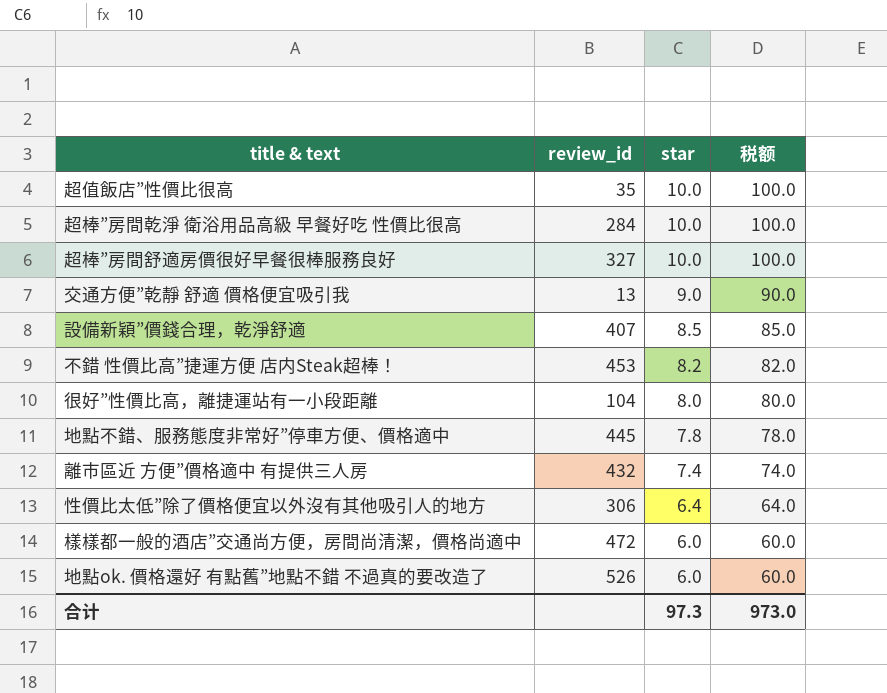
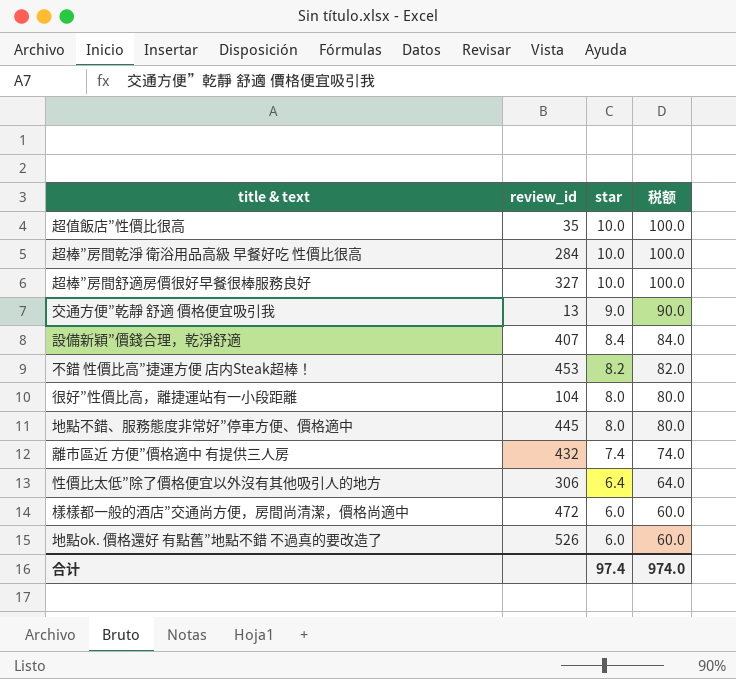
設備新穎”價錢合理，乾淨舒適 | star: 8.5 -> 8.4
設備新穎”價錢合理，乾淨舒適 | 税额: 85.0 -> 84.0
地點不錯、服務態度非常好”停車方便、價格適中 | star: 7.8 -> 8.0
地點不錯、服務態度非常好”停車方便、價格適中 | 税额: 78.0 -> 80.0
合计 | star: 97.3 -> 97.4
合计 | 税额: 973.0 -> 974.0

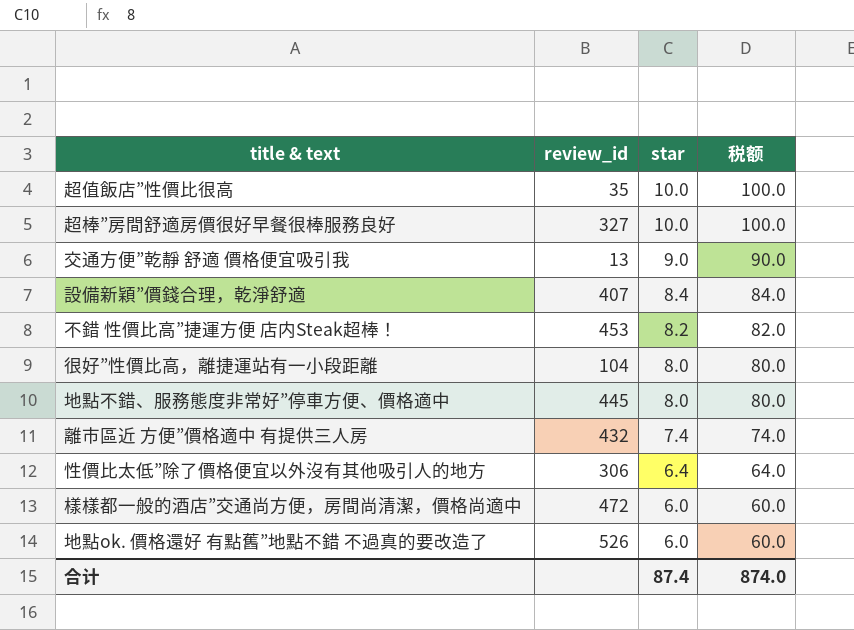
row 超棒”房間乾淨 衛浴用品高級 早餐好吃 性價比很高: 284 | 10.0 | 100.0 -> none
合计 | star: 97.4 -> 87.4
合计 | 税额: 974.0 -> 874.0

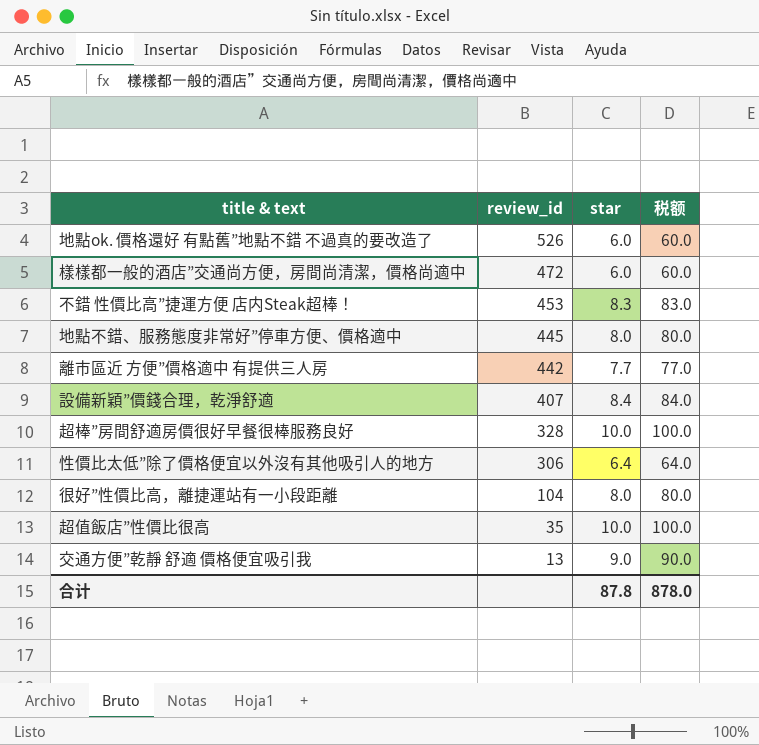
row order: star descending -> review_id descending
不錯 性價比高”捷運方便 店内Steak超棒！ | star: 8.2 -> 8.3
不錯 性價比高”捷運方便 店内Steak超棒！ | 税额: 82.0 -> 83.0
離市區近 方便”價格適中 有提供三人房 | review_id: 432 -> 442
離市區近 方便”價格適中 有提供三人房 | star: 7.4 -> 7.7
離市區近 方便”價格適中 有提供三人房 | 税额: 74.0 -> 77.0
超棒”房間舒適房價很好早餐很棒服務良好 | review_id: 327 -> 328
合计 | star: 87.4 -> 87.8
合计 | 税额: 874.0 -> 878.0

